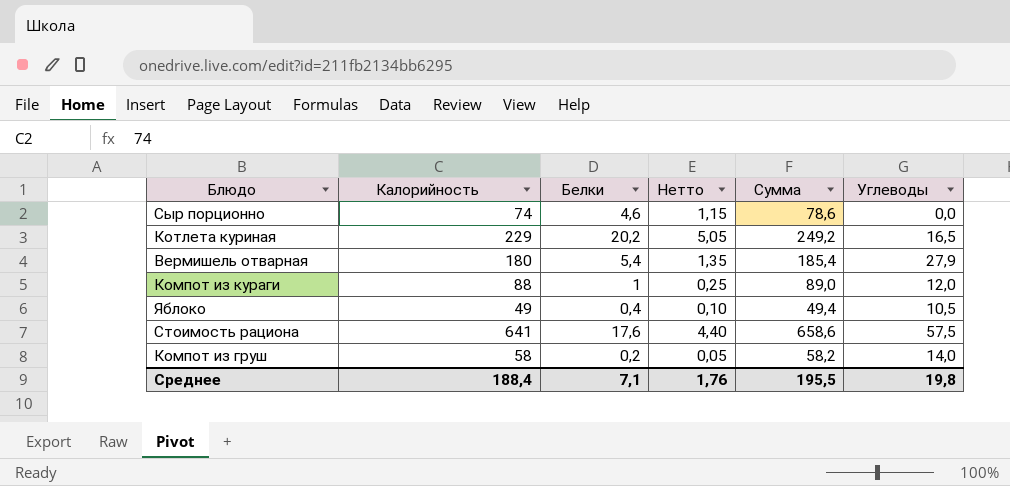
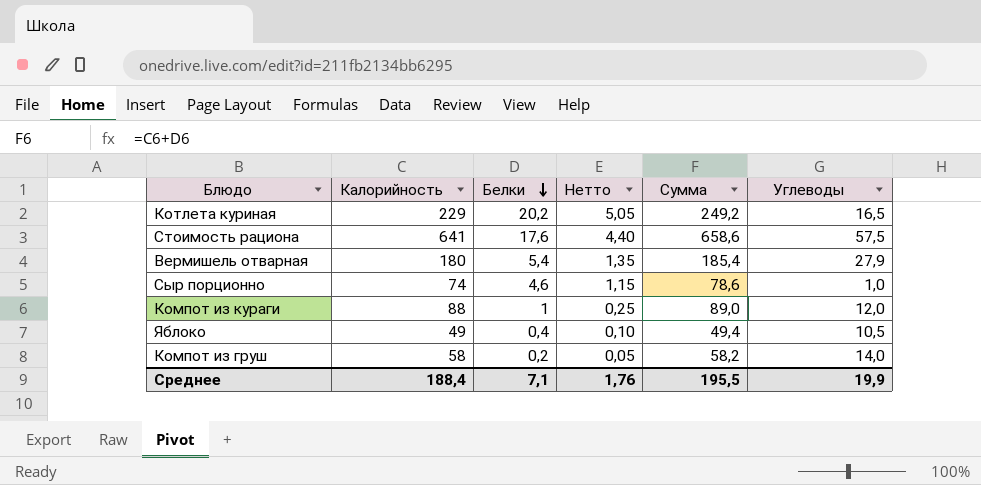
row order: none -> Белки descending
Сыр порционно | Углеводы: 0,0 -> 1,0
Среднее | Углеводы: 19,8 -> 19,9

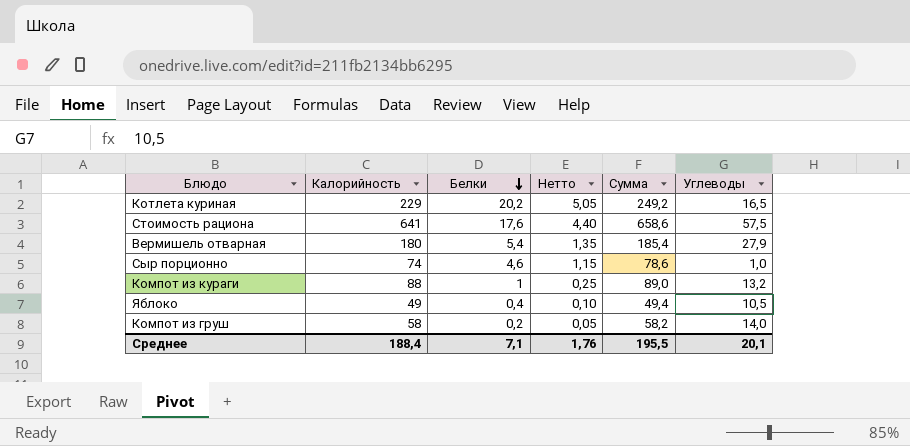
Компот из кураги | Углеводы: 12,0 -> 13,2
Среднее | Углеводы: 19,9 -> 20,1

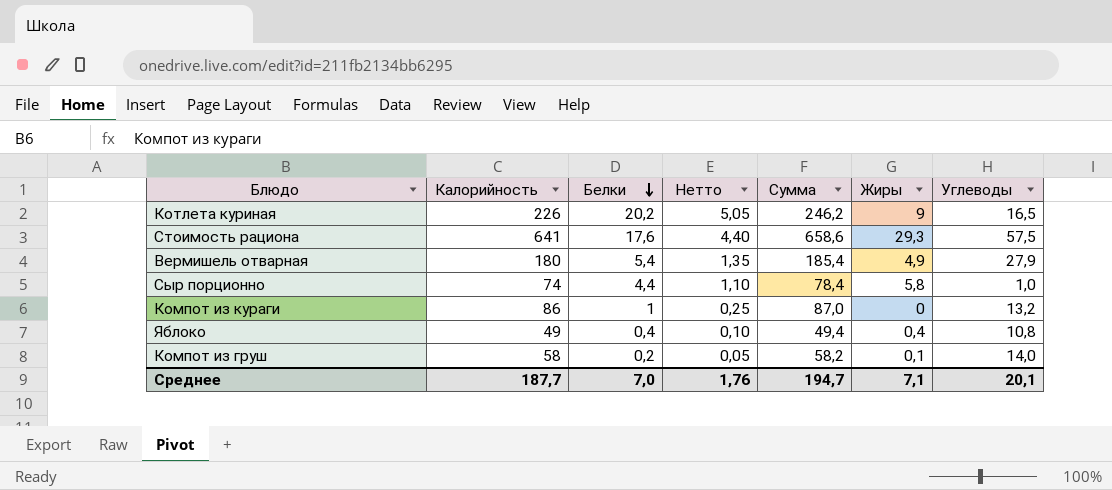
column Жиры | position: none -> 6
Котлета куриная | Калорийность: 229 -> 226
Котлета куриная | Сумма: 249,2 -> 246,2
Сыр порционно | Белки: 4,6 -> 4,4
Сыр порционно | Нетто: 1,15 -> 1,10
Сыр порционно | Сумма: 78,6 -> 78,4
Компот из кураги | Калорийность: 88 -> 86
Компот из кураги | Сумма: 89,0 -> 87,0
Яблоко | Углеводы: 10,5 -> 10,8
Среднее | Калорийность: 188,4 -> 187,7
Среднее | Белки: 7,1 -> 7,0
Среднее | Сумма: 195,5 -> 194,7

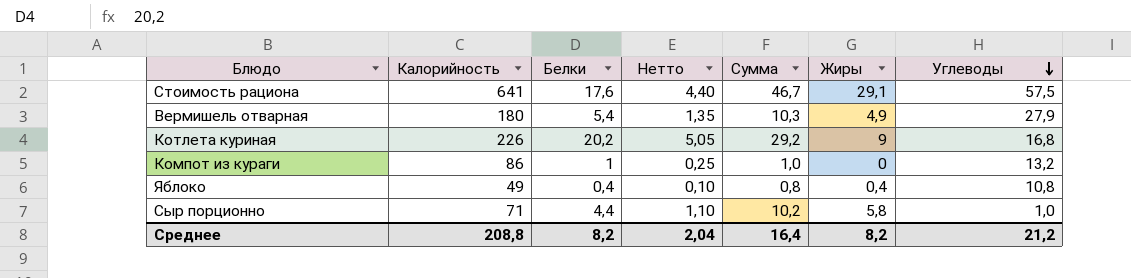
row order: Белки descending -> Углеводы descending
column Сумма | formula: [Калорийность] + [Белки] -> [Белки] + [Жиры]
row Компот из груш: 58 | 0,2 | 0,05 | 58,2 | 0,1 | 14,0 -> none
Стоимость рациона | Жиры: 29,3 -> 29,1
Котлета куриная | Углеводы: 16,5 -> 16,8
Сыр порционно | Калорийность: 74 -> 71
Среднее | Калорийность: 187,7 -> 208,8
Среднее | Белки: 7,0 -> 8,2
Среднее | Нетто: 1,76 -> 2,04
Среднее | Сумма: 194,7 -> 16,4
Среднее | Жиры: 7,1 -> 8,2
Среднее | Углеводы: 20,1 -> 21,2

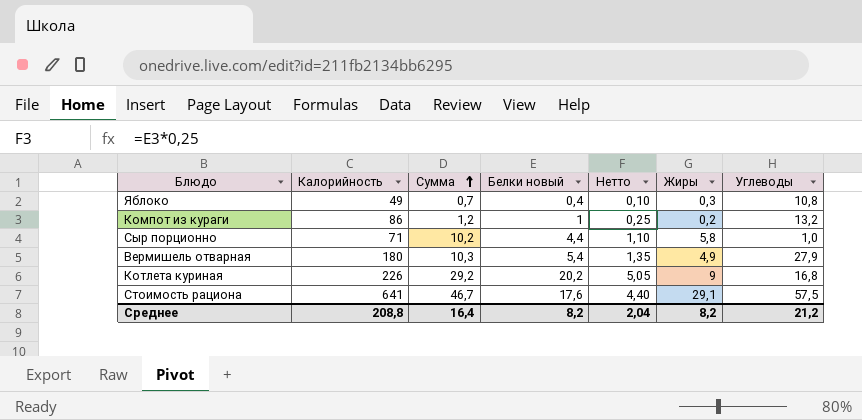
row order: Углеводы descending -> Сумма ascending
column Сумма | position: 5 -> 3
column name: Белки -> Белки новый
Яблоко | Сумма: 0,8 -> 0,7
Яблоко | Жиры: 0,4 -> 0,3
Компот из кураги | Сумма: 1,0 -> 1,2
Компот из кураги | Жиры: 0 -> 0,2

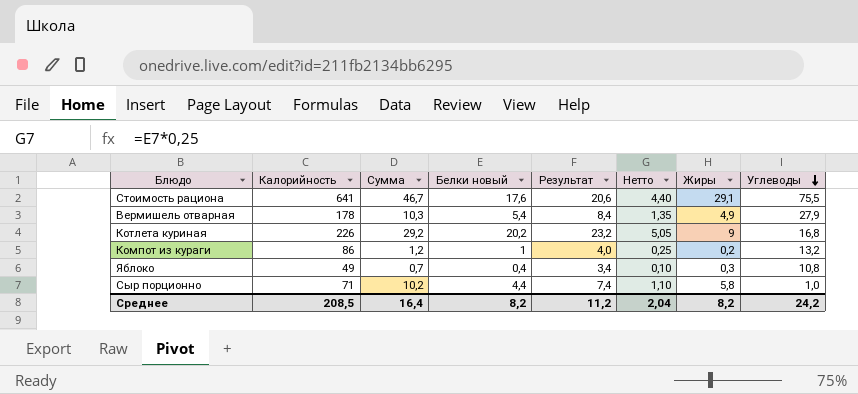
row order: Сумма ascending -> Углеводы descending
column Результат | formula: none -> [Белки новый] + 3
Стоимость рациона | Углеводы: 57,5 -> 75,5
Вермишель отварная | Калорийность: 180 -> 178
Среднее | Калорийность: 208,8 -> 208,5
Среднее | Углеводы: 21,2 -> 24,2

